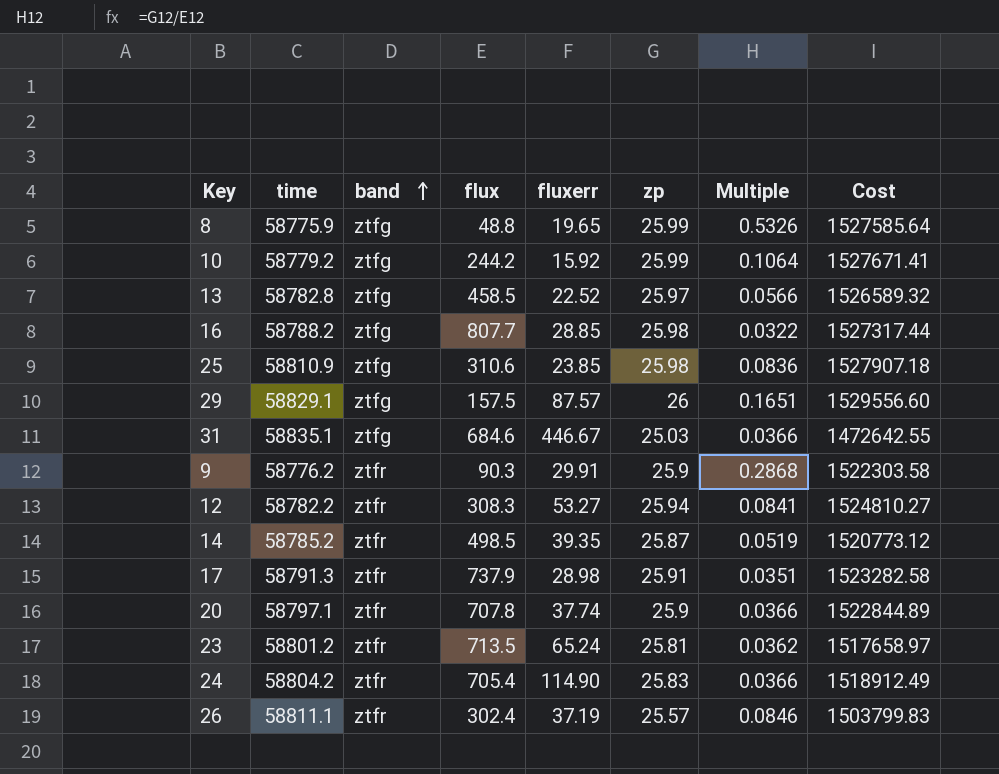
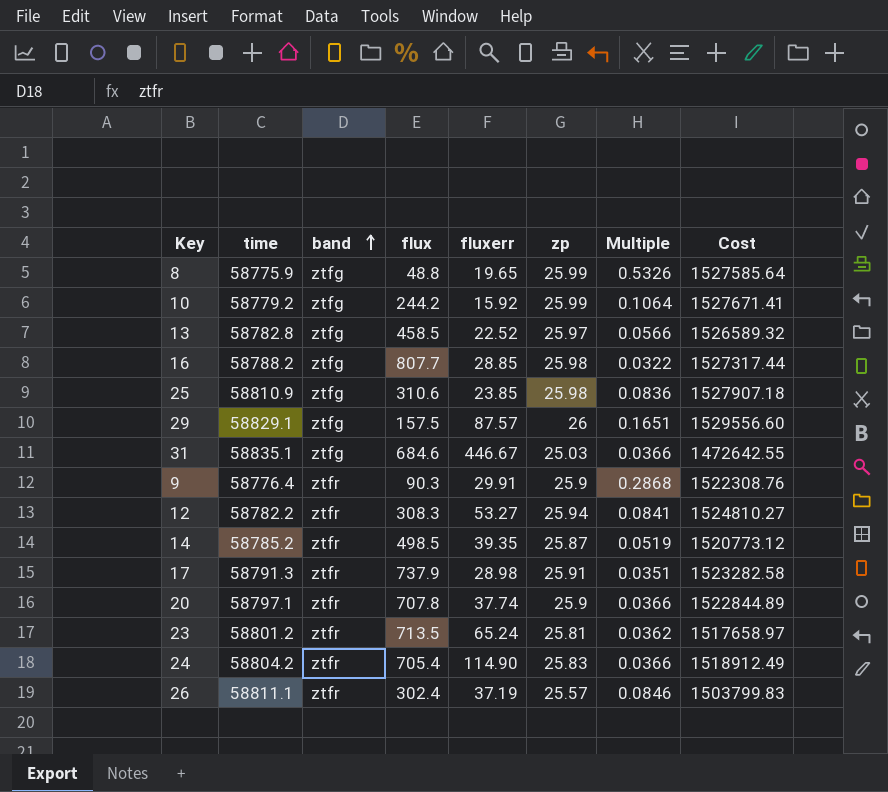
9 | time: 58776.2 -> 58776.4
9 | Cost: 1522303.58 -> 1522308.76

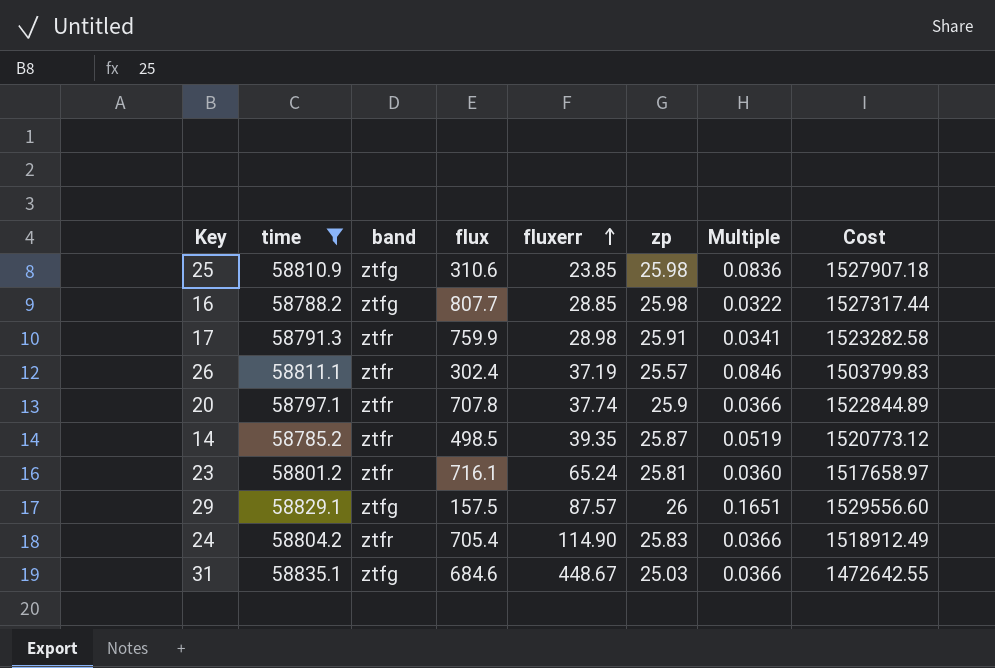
filter: none -> time >= 58785.2
row order: band ascending -> fluxerr ascending
17 | flux: 737.9 -> 759.9
17 | Multiple: 0.0351 -> 0.0341
23 | flux: 713.5 -> 716.1
23 | Multiple: 0.0362 -> 0.0360
31 | fluxerr: 446.67 -> 448.67

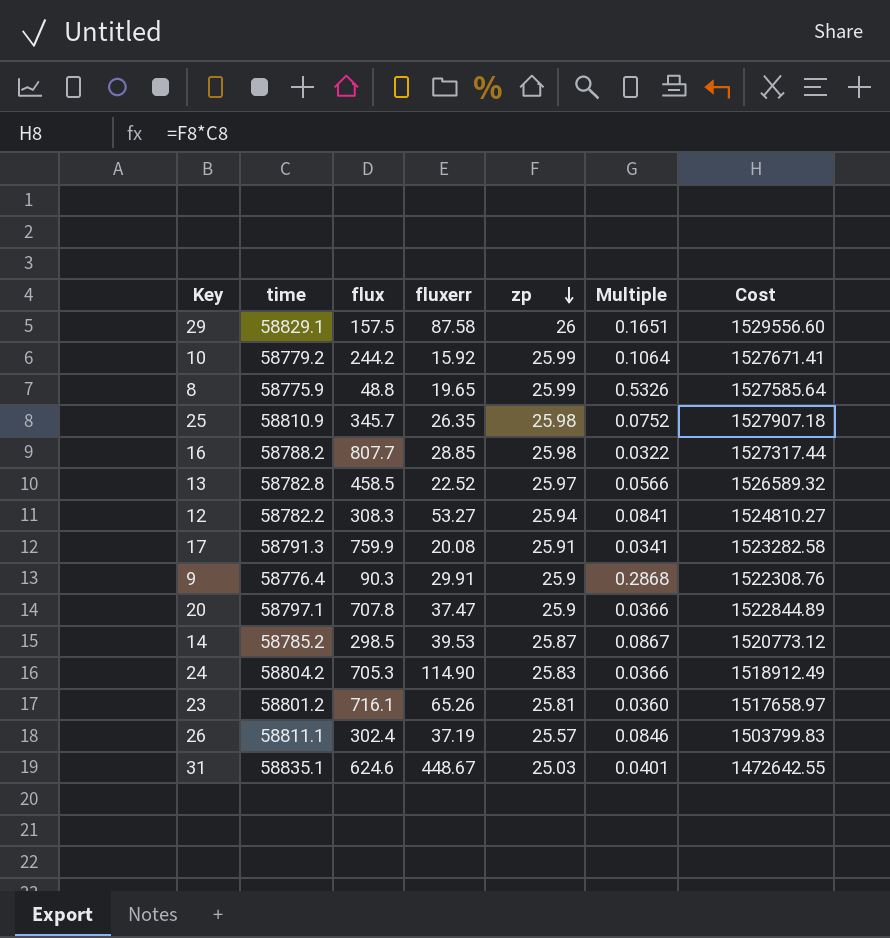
filter: time >= 58785.2 -> none
row order: fluxerr ascending -> zp descending
column band | position: 3 -> none
29 | fluxerr: 87.57 -> 87.58
25 | flux: 310.6 -> 345.7
25 | fluxerr: 23.85 -> 26.35
25 | Multiple: 0.0836 -> 0.0752
17 | fluxerr: 28.98 -> 20.08
20 | fluxerr: 37.74 -> 37.47
14 | flux: 498.5 -> 298.5
14 | fluxerr: 39.35 -> 39.53
14 | Multiple: 0.0519 -> 0.0867
24 | flux: 705.4 -> 705.3
23 | fluxerr: 65.24 -> 65.26
31 | flux: 684.6 -> 624.6
31 | Multiple: 0.0366 -> 0.0401

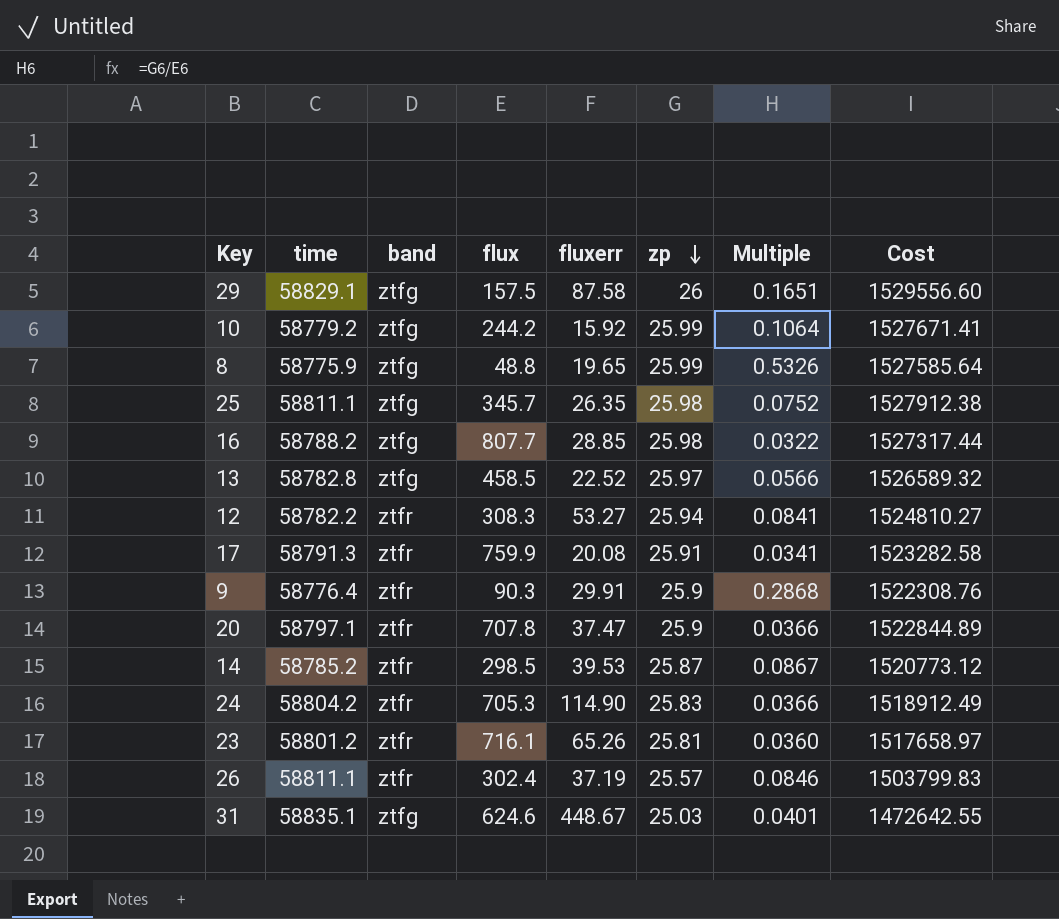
column band | position: none -> 3
25 | time: 58810.9 -> 58811.1
25 | Cost: 1527907.18 -> 1527912.38

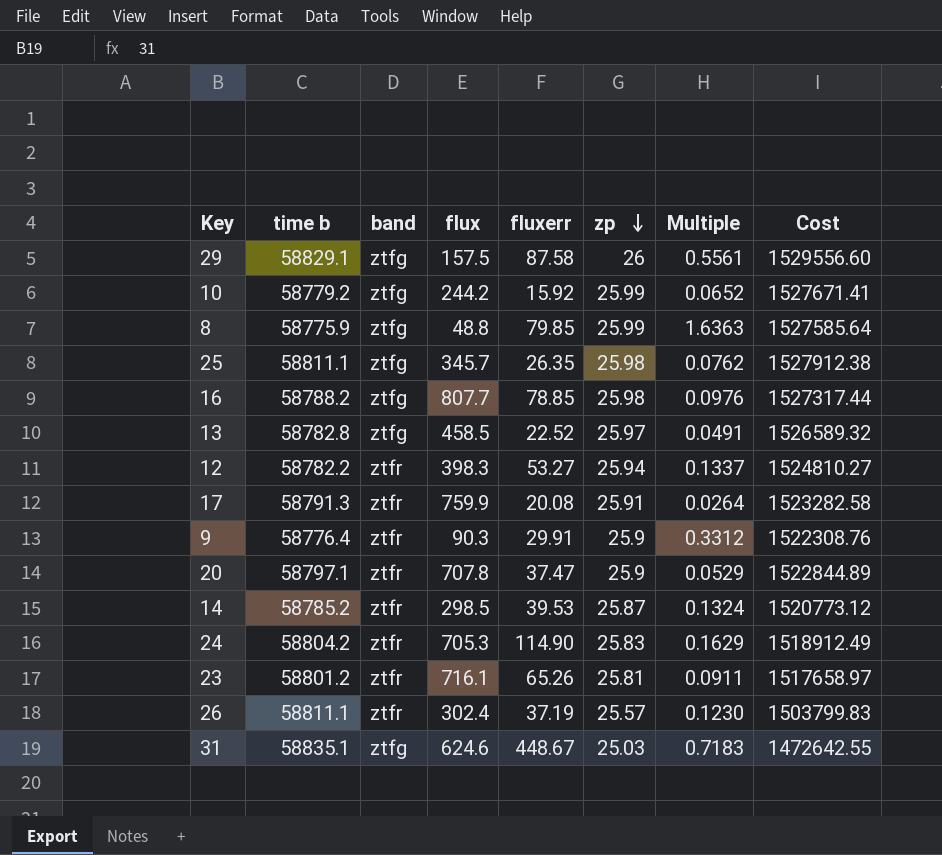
column name: time -> time b
column Multiple | formula: [zp] / [flux] -> [fluxerr] / [flux]
8 | fluxerr: 19.65 -> 79.85
16 | fluxerr: 28.85 -> 78.85
12 | flux: 308.3 -> 398.3

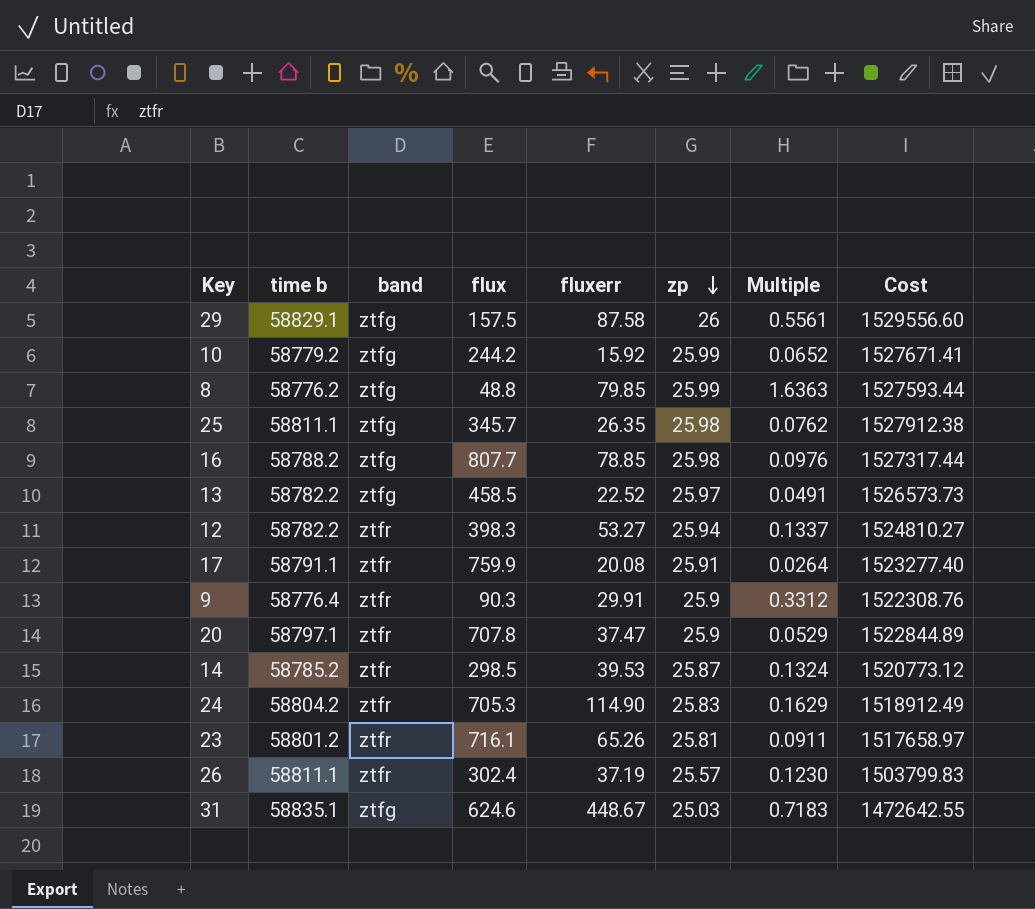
8 | time b: 58775.9 -> 58776.2
8 | Cost: 1527585.64 -> 1527593.44
13 | time b: 58782.8 -> 58782.2
13 | Cost: 1526589.32 -> 1526573.73
17 | time b: 58791.3 -> 58791.1
17 | Cost: 1523282.58 -> 1523277.40

